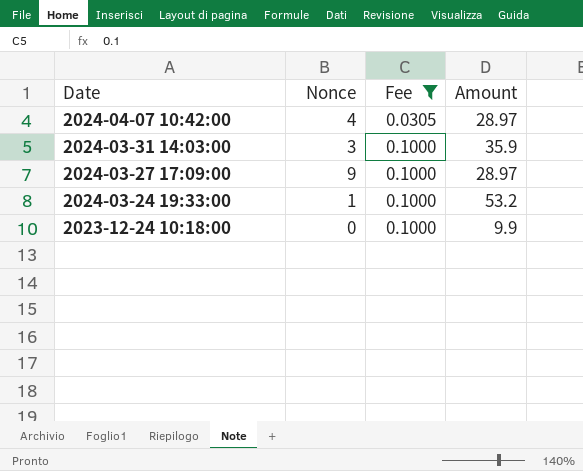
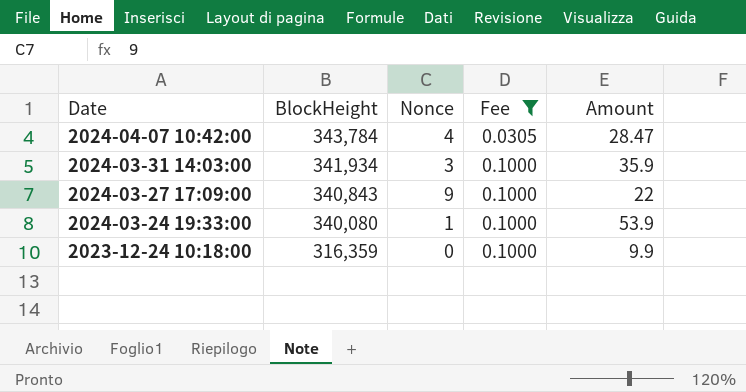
column BlockHeight | position: none -> 2
2024-04-07 10:42:00 | Amount: 28.97 -> 28.47
2024-03-27 17:09:00 | Amount: 28.97 -> 22
2024-03-24 19:33:00 | Amount: 53.2 -> 53.9

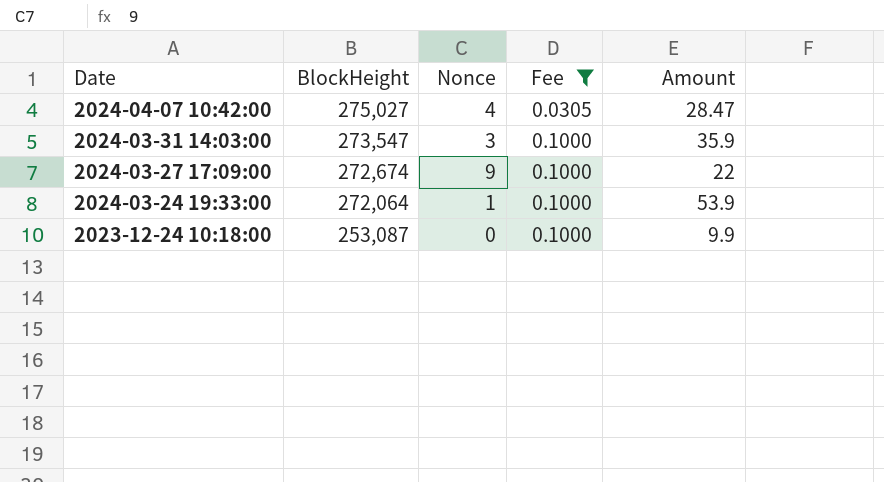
2024-04-07 10:42:00 | BlockHeight: 343,784 -> 275,027
2024-03-31 14:03:00 | BlockHeight: 341,934 -> 273,547
2024-03-27 17:09:00 | BlockHeight: 340,843 -> 272,674
2024-03-24 19:33:00 | BlockHeight: 340,080 -> 272,064
2023-12-24 10:18:00 | BlockHeight: 316,359 -> 253,087

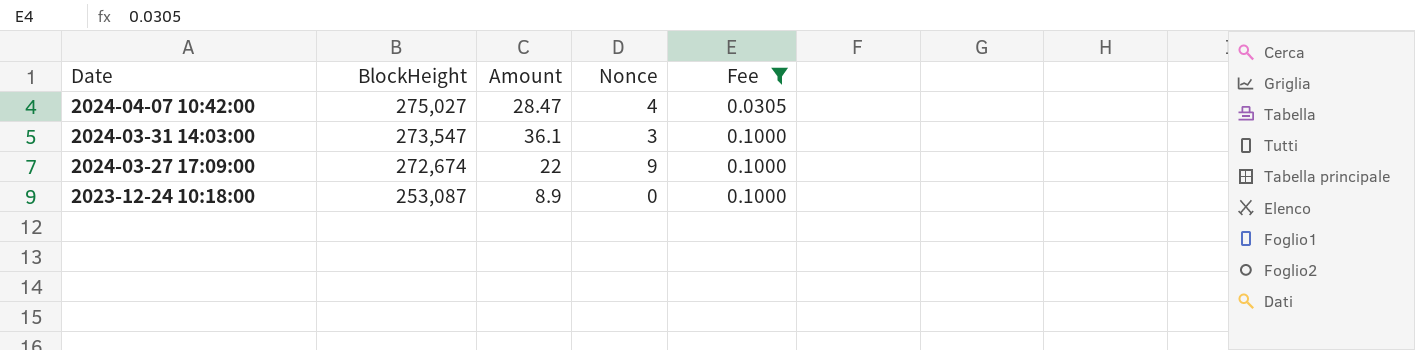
column Amount | position: 5 -> 3
row 2024-03-24 19:33:00: 272,064 | 1 | 0.1000 | 53.9 -> none
2024-03-31 14:03:00 | Amount: 35.9 -> 36.1
2023-12-24 10:18:00 | Amount: 9.9 -> 8.9

